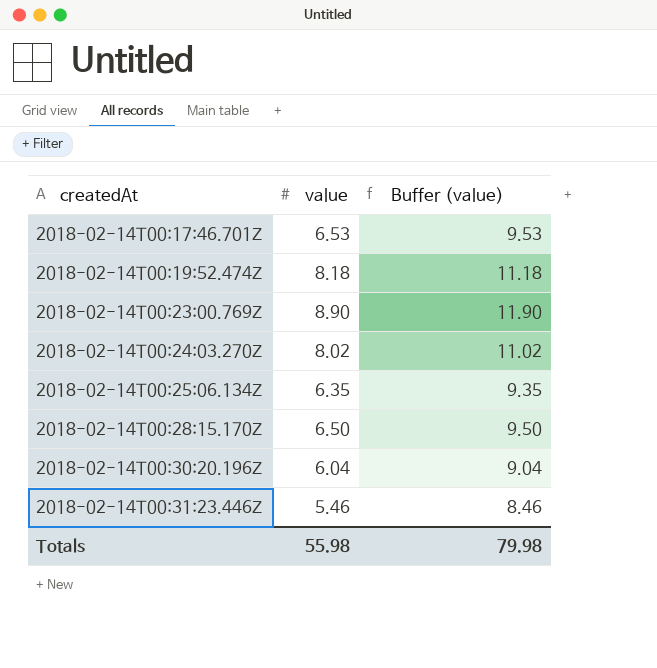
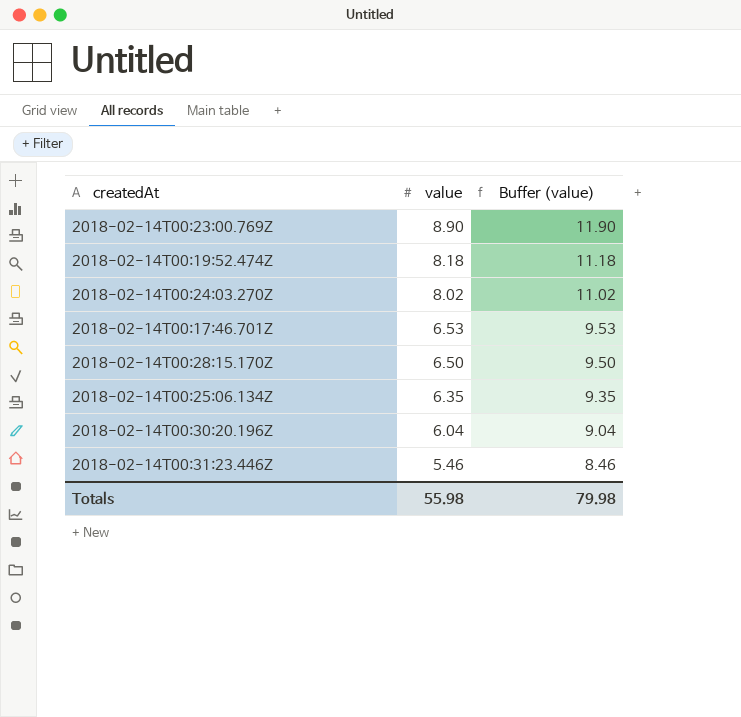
row order: createdAt ascending -> value descending

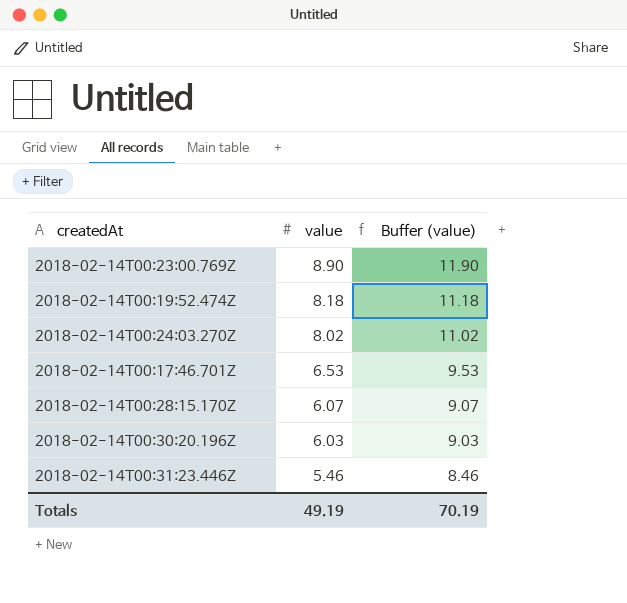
row 2018-02-14T00:25:06.134Z: 6.35 | 9.35 -> none
2018-02-14T00:28:15.170Z | value: 6.50 -> 6.07
2018-02-14T00:28:15.170Z | Buffer (value): 9.50 -> 9.07
2018-02-14T00:30:20.196Z | value: 6.04 -> 6.03
2018-02-14T00:30:20.196Z | Buffer (value): 9.04 -> 9.03
Totals | value: 55.98 -> 49.19
Totals | Buffer (value): 79.98 -> 70.19

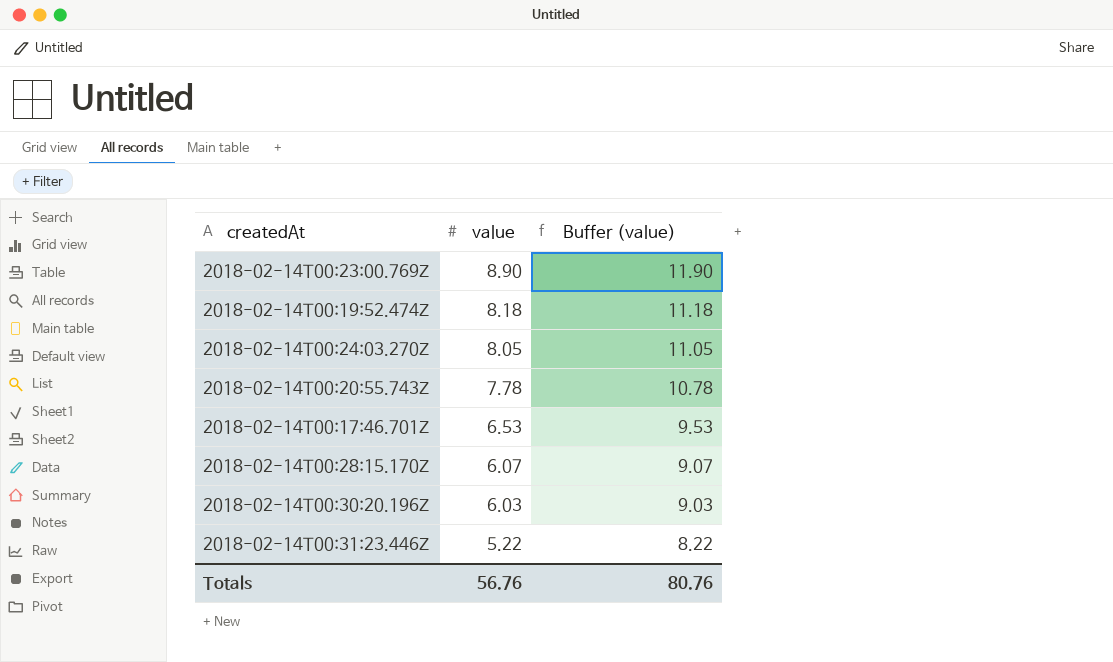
2018-02-14T00:24:03.270Z | value: 8.02 -> 8.05
2018-02-14T00:24:03.270Z | Buffer (value): 11.02 -> 11.05
row 2018-02-14T00:20:55.743Z: none -> 7.78 | 10.78
2018-02-14T00:31:23.446Z | value: 5.46 -> 5.22
2018-02-14T00:31:23.446Z | Buffer (value): 8.46 -> 8.22
Totals | value: 49.19 -> 56.76
Totals | Buffer (value): 70.19 -> 80.76

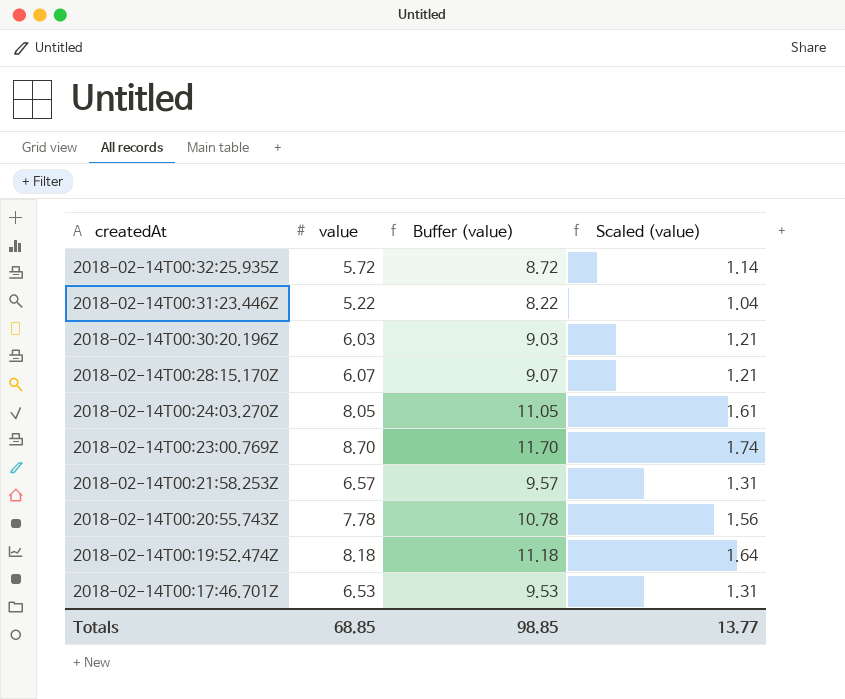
row order: value descending -> createdAt descending
column Scaled (value) | formula: none -> [value] * 0.2
row 2018-02-14T00:32:25.935Z: none -> 5.72 | 8.72 | 1.14
2018-02-14T00:23:00.769Z | value: 8.90 -> 8.70
2018-02-14T00:23:00.769Z | Buffer (value): 11.90 -> 11.70
row 2018-02-14T00:21:58.253Z: none -> 6.57 | 9.57 | 1.31
Totals | value: 56.76 -> 68.85
Totals | Buffer (value): 80.76 -> 98.85

